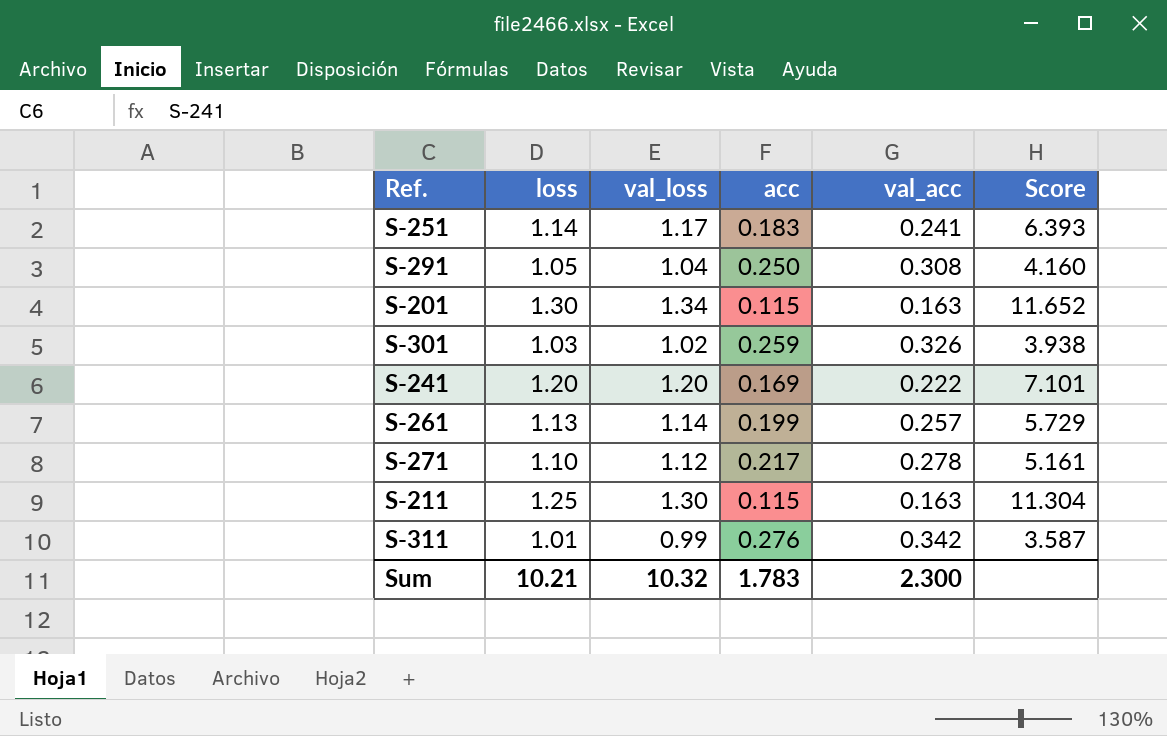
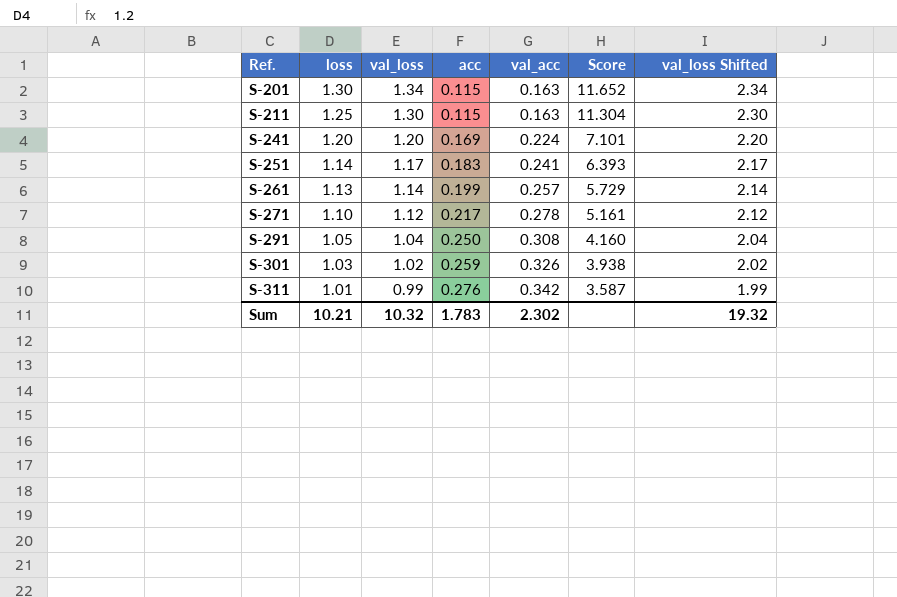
row order: none -> Ref. ascending
column val_loss Shifted | formula: none -> [val_loss] + 1
S-241 | val_acc: 0.222 -> 0.224
Sum | val_acc: 2.300 -> 2.302

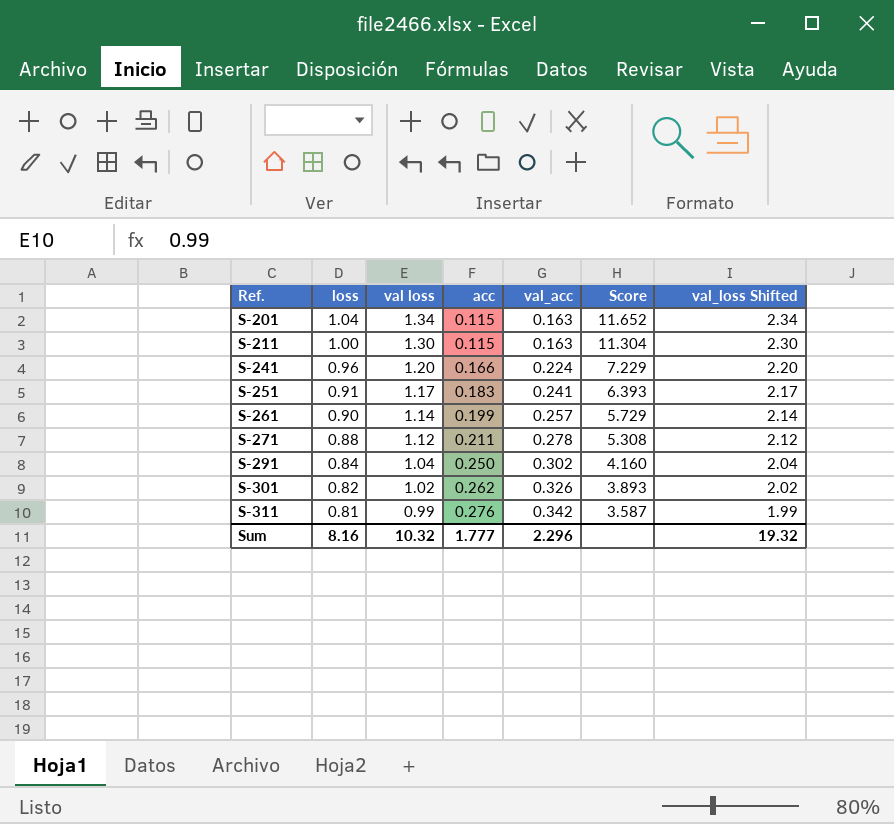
column name: val_loss -> val loss
S-201 | loss: 1.30 -> 1.04
S-211 | loss: 1.25 -> 1.00
S-241 | loss: 1.20 -> 0.96
S-241 | acc: 0.169 -> 0.166
S-241 | Score: 7.101 -> 7.229
S-251 | loss: 1.14 -> 0.91
S-261 | loss: 1.13 -> 0.90
S-271 | loss: 1.10 -> 0.88
S-271 | acc: 0.217 -> 0.211
S-271 | Score: 5.161 -> 5.308
S-291 | loss: 1.05 -> 0.84
S-291 | val_acc: 0.308 -> 0.302
S-301 | loss: 1.03 -> 0.82
S-301 | acc: 0.259 -> 0.262
S-301 | Score: 3.938 -> 3.893
S-311 | loss: 1.01 -> 0.81
Sum | loss: 10.21 -> 8.16
Sum | acc: 1.783 -> 1.777
Sum | val_acc: 2.302 -> 2.296

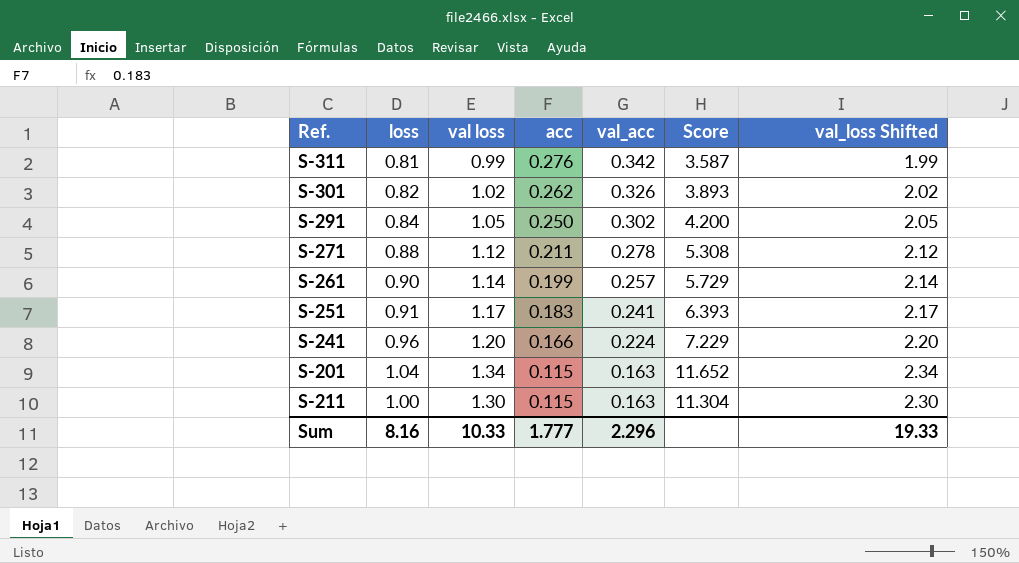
row order: Ref. ascending -> acc descending
S-291 | val loss: 1.04 -> 1.05
S-291 | Score: 4.160 -> 4.200
S-291 | val_loss Shifted: 2.04 -> 2.05
Sum | val loss: 10.32 -> 10.33
Sum | val_loss Shifted: 19.32 -> 19.33

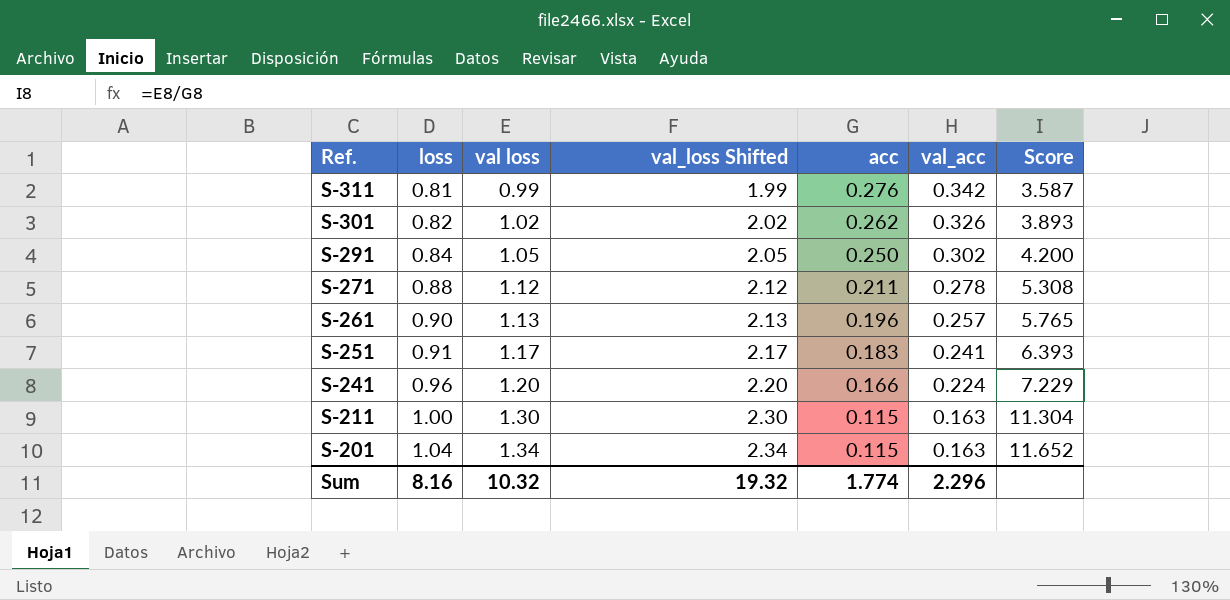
row order: acc descending -> Ref. descending
column val_loss Shifted | position: 7 -> 4
S-261 | val loss: 1.14 -> 1.13
S-261 | val_loss Shifted: 2.14 -> 2.13
S-261 | acc: 0.199 -> 0.196
S-261 | Score: 5.729 -> 5.765
Sum | val loss: 10.33 -> 10.32
Sum | val_loss Shifted: 19.33 -> 19.32
Sum | acc: 1.777 -> 1.774

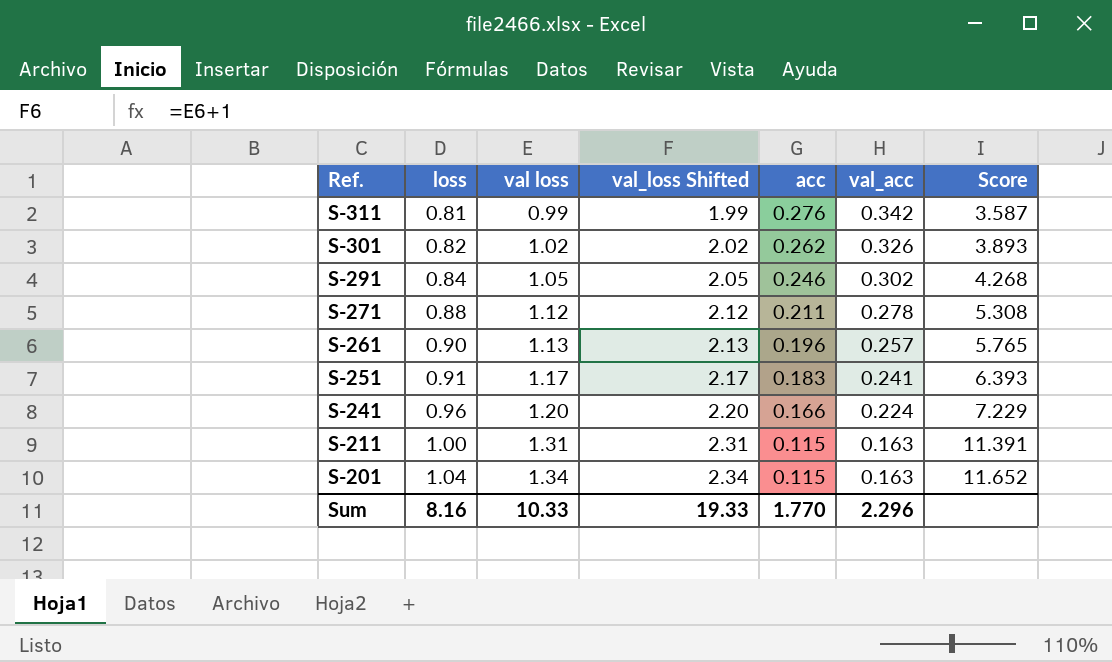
S-291 | acc: 0.250 -> 0.246
S-291 | Score: 4.200 -> 4.268
S-211 | val loss: 1.30 -> 1.31
S-211 | val_loss Shifted: 2.30 -> 2.31
S-211 | Score: 11.304 -> 11.391
Sum | val loss: 10.32 -> 10.33
Sum | val_loss Shifted: 19.32 -> 19.33
Sum | acc: 1.774 -> 1.770

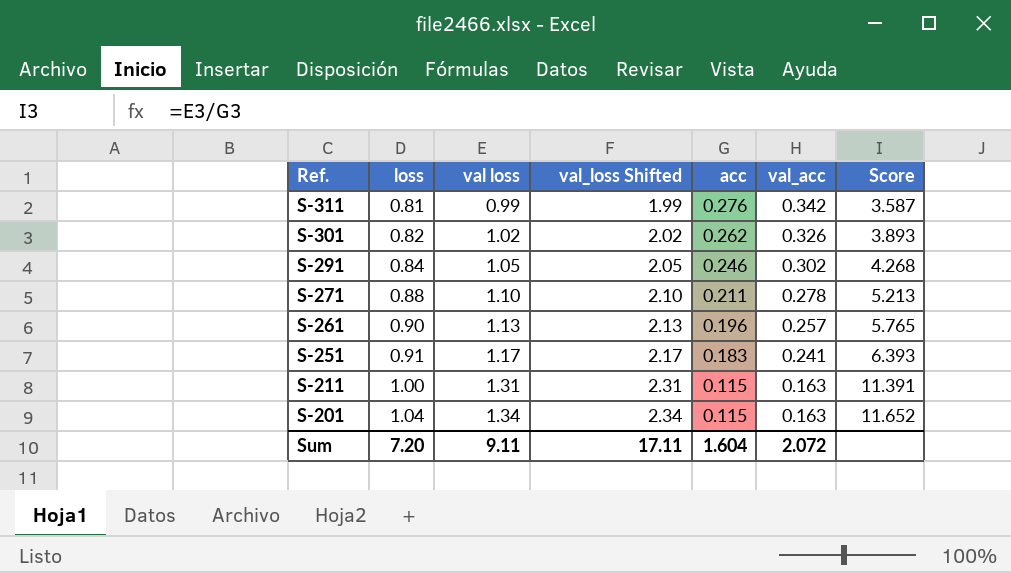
row S-241: 0.96 | 1.20 | 2.20 | 0.166 | 0.224 | 7.229 -> none
S-271 | val loss: 1.12 -> 1.10
S-271 | val_loss Shifted: 2.12 -> 2.10
S-271 | Score: 5.308 -> 5.213
Sum | loss: 8.16 -> 7.20
Sum | val loss: 10.33 -> 9.11
Sum | val_loss Shifted: 19.33 -> 17.11
Sum | acc: 1.770 -> 1.604
Sum | val_acc: 2.296 -> 2.072

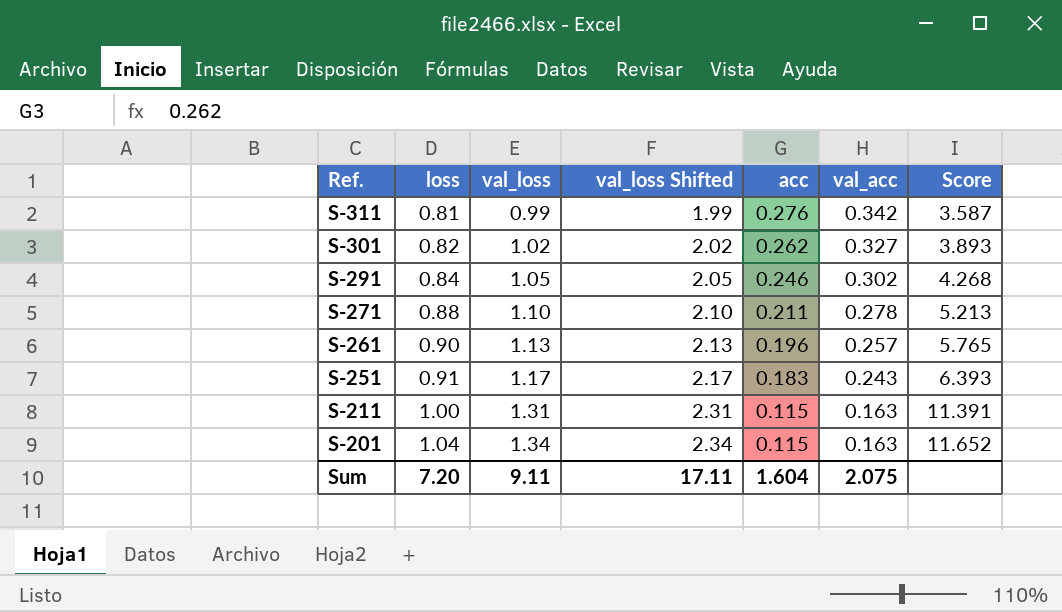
column name: val loss -> val_loss
S-301 | val_acc: 0.326 -> 0.327
S-251 | val_acc: 0.241 -> 0.243
Sum | val_acc: 2.072 -> 2.075

